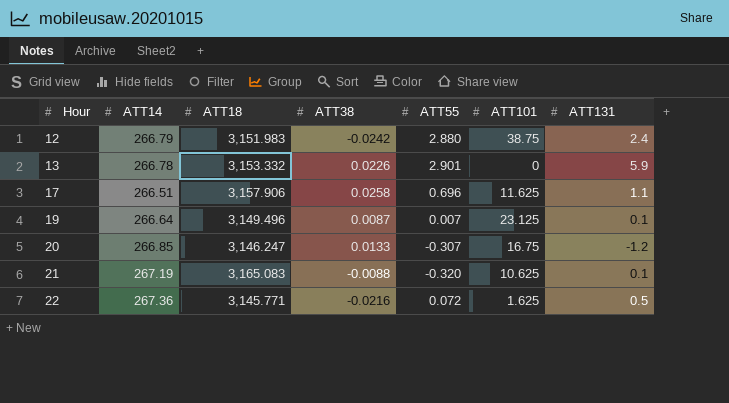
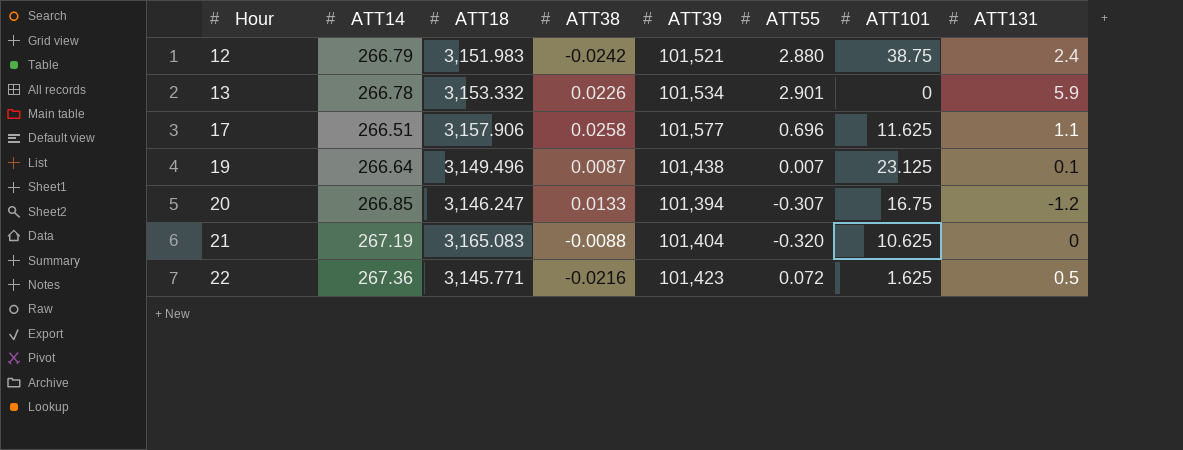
column ATT39 | position: none -> 5
21 | ATT131: 0.1 -> 0

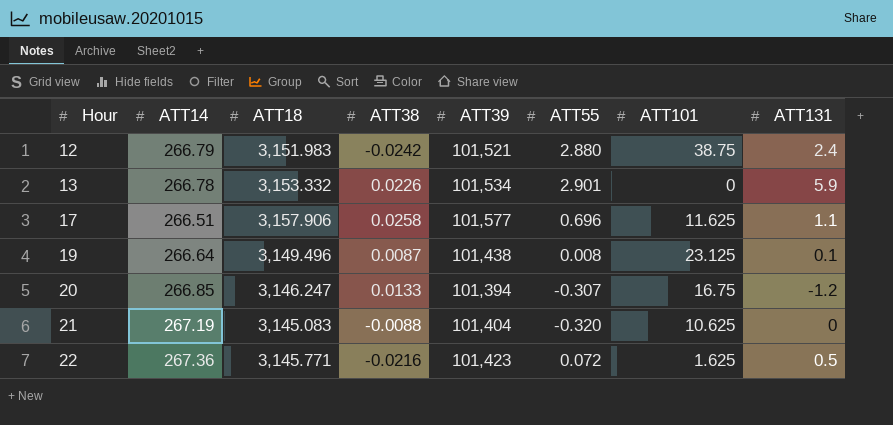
19 | ATT55: 0.007 -> 0.008
21 | ATT18: 3,165.083 -> 3,145.083

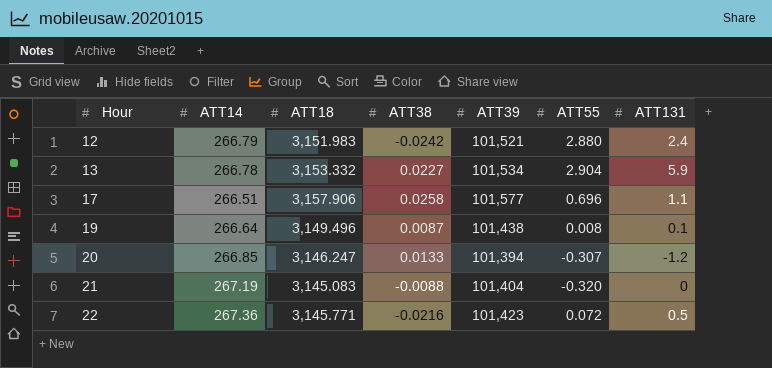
column ATT101 | position: 7 -> none
13 | ATT38: 0.0226 -> 0.0227
13 | ATT55: 2.901 -> 2.904

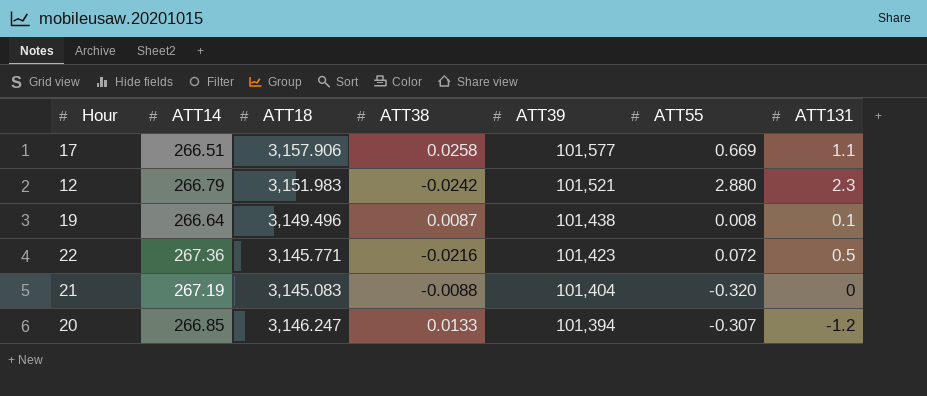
row order: Hour ascending -> ATT39 descending
row 13: 266.78 | 3,153.332 | 0.0227 | 101,534 | 2.904 | 5.9 -> none
17 | ATT55: 0.696 -> 0.669
12 | ATT131: 2.4 -> 2.3

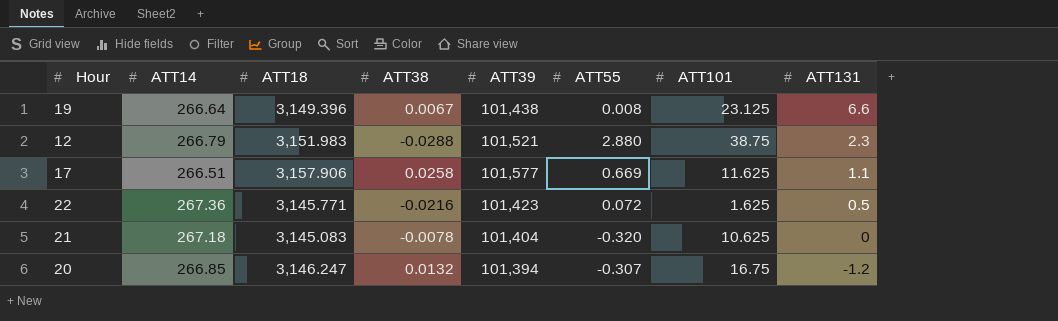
row order: ATT39 descending -> ATT131 descending
column ATT101 | position: none -> 7
19 | ATT18: 3,149.496 -> 3,149.396
19 | ATT38: 0.0087 -> 0.0067
19 | ATT131: 0.1 -> 6.6
12 | ATT38: -0.0242 -> -0.0288
21 | ATT14: 267.19 -> 267.18
21 | ATT38: -0.0088 -> -0.0078
20 | ATT38: 0.0133 -> 0.0132

